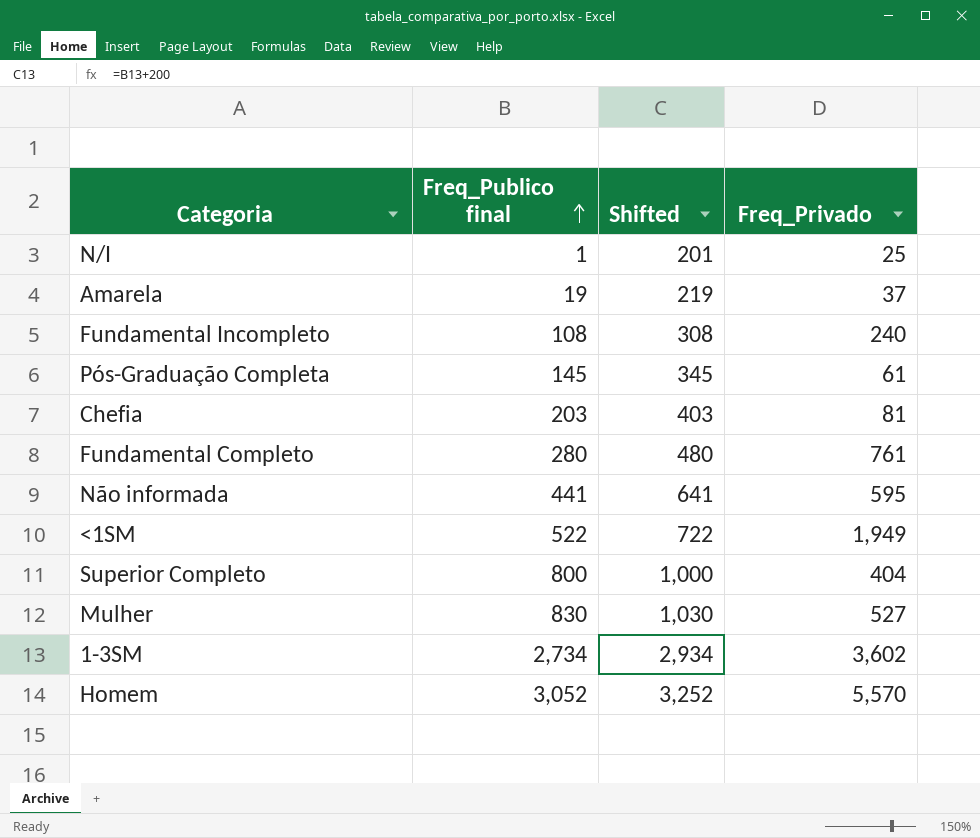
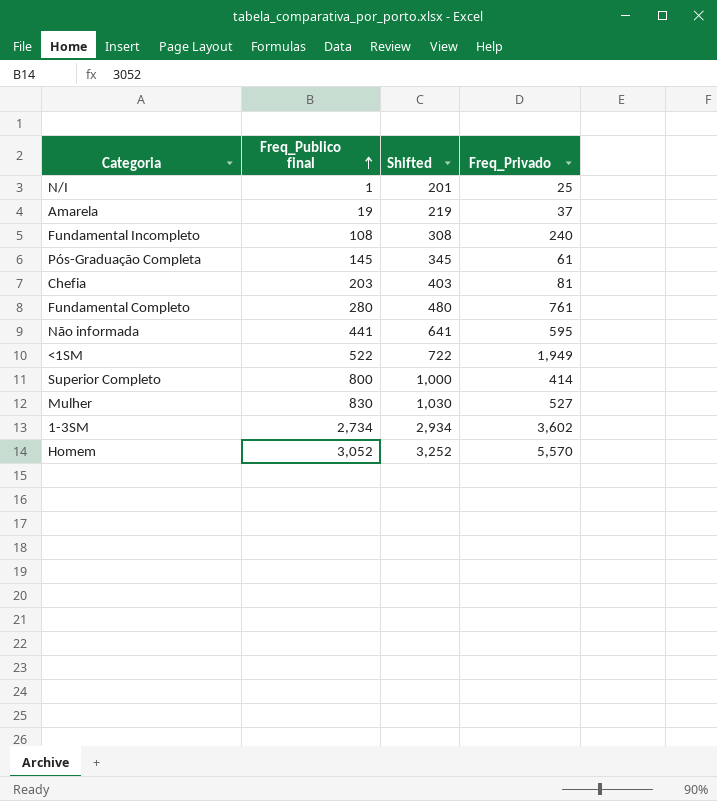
Superior Completo | Freq_Privado: 404 -> 414

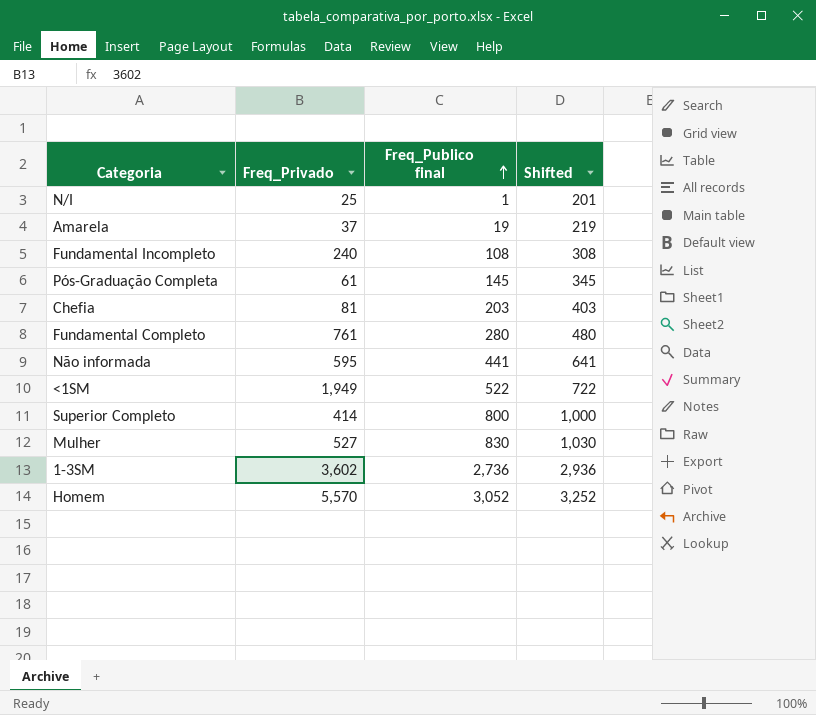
column Freq_Privado | position: 4 -> 2
1-3SM | Freq_Publico final: 2,734 -> 2,736
1-3SM | Shifted: 2,934 -> 2,936

